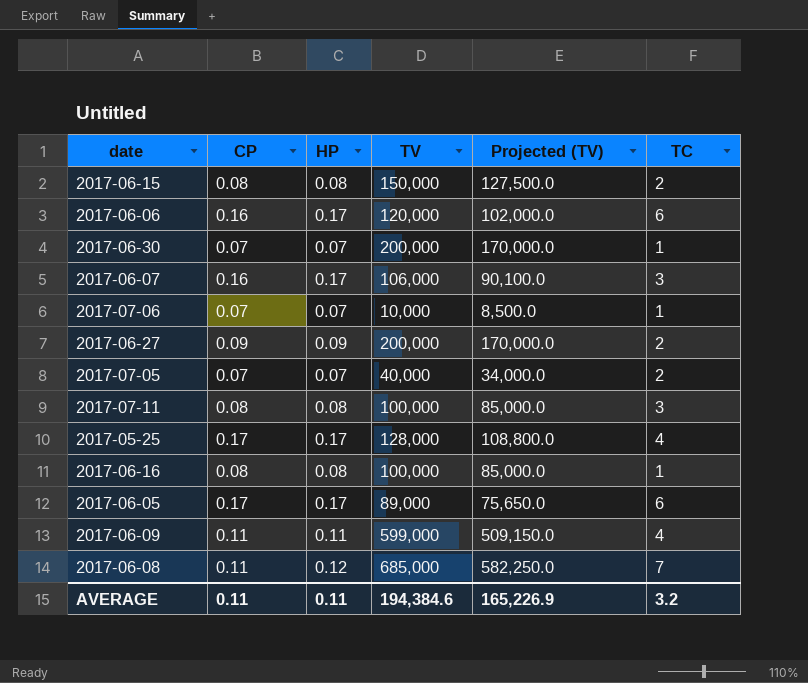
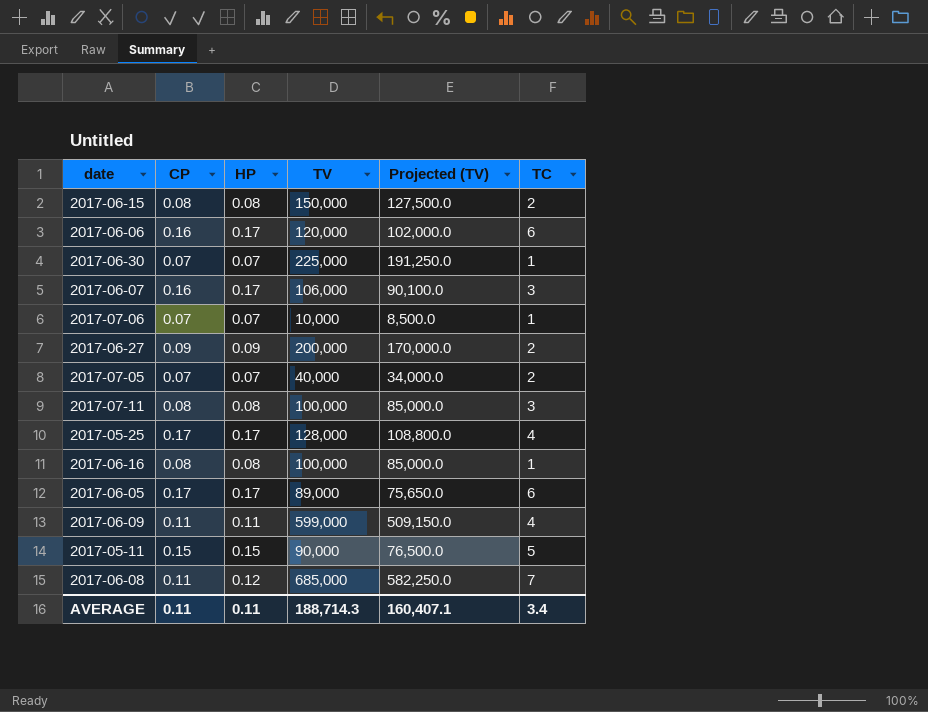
2017-06-30 | TV: 200,000 -> 225,000
2017-06-30 | Projected (TV): 170,000.0 -> 191,250.0
row 2017-05-11: none -> 0.15 | 0.15 | 90,000 | 76,500.0 | 5
AVERAGE | TV: 194,384.6 -> 188,714.3
AVERAGE | Projected (TV): 165,226.9 -> 160,407.1
AVERAGE | TC: 3.2 -> 3.4

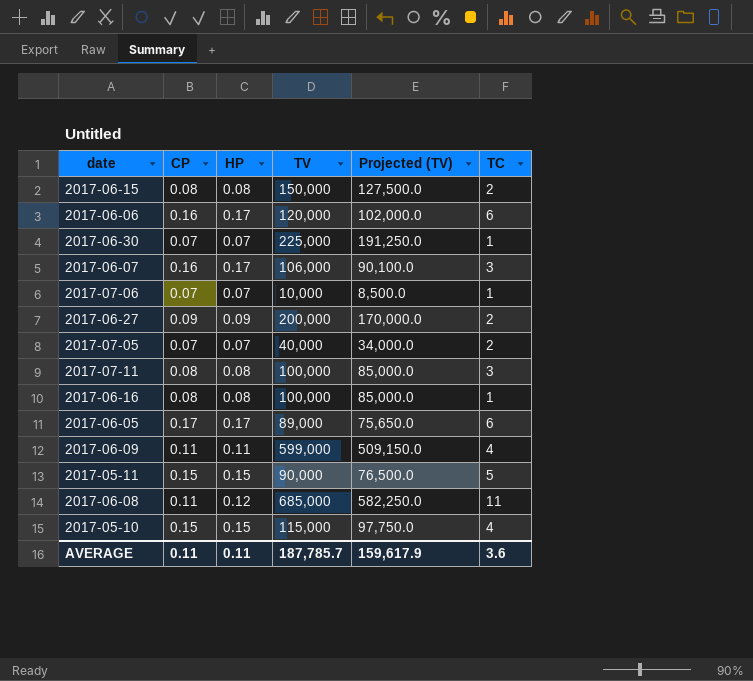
row 2017-05-25: 0.17 | 0.17 | 128,000 | 108,800.0 | 4 -> none
2017-06-08 | TC: 7 -> 11
row 2017-05-10: none -> 0.15 | 0.15 | 115,000 | 97,750.0 | 4
AVERAGE | TV: 188,714.3 -> 187,785.7
AVERAGE | Projected (TV): 160,407.1 -> 159,617.9
AVERAGE | TC: 3.4 -> 3.6

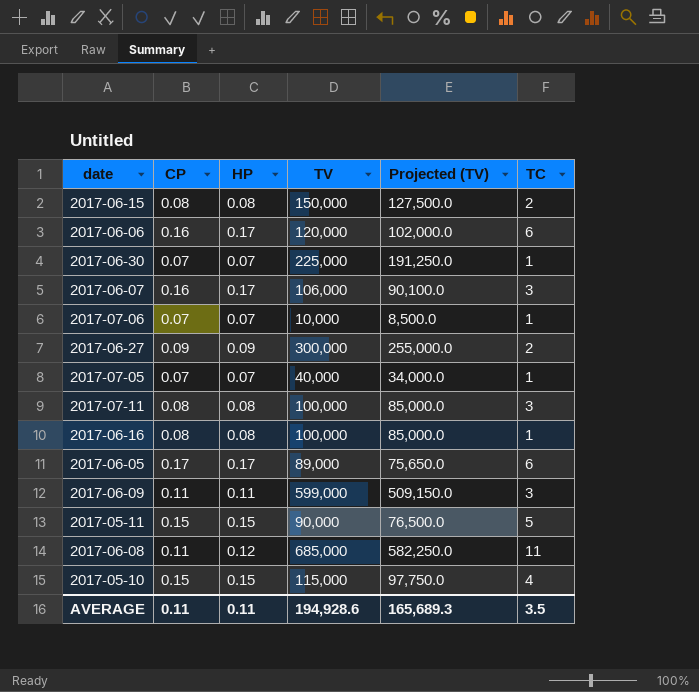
2017-06-27 | TV: 200,000 -> 300,000
2017-06-27 | Projected (TV): 170,000.0 -> 255,000.0
2017-07-05 | TC: 2 -> 1
2017-06-09 | TC: 4 -> 3
AVERAGE | TV: 187,785.7 -> 194,928.6
AVERAGE | Projected (TV): 159,617.9 -> 165,689.3
AVERAGE | TC: 3.6 -> 3.5

